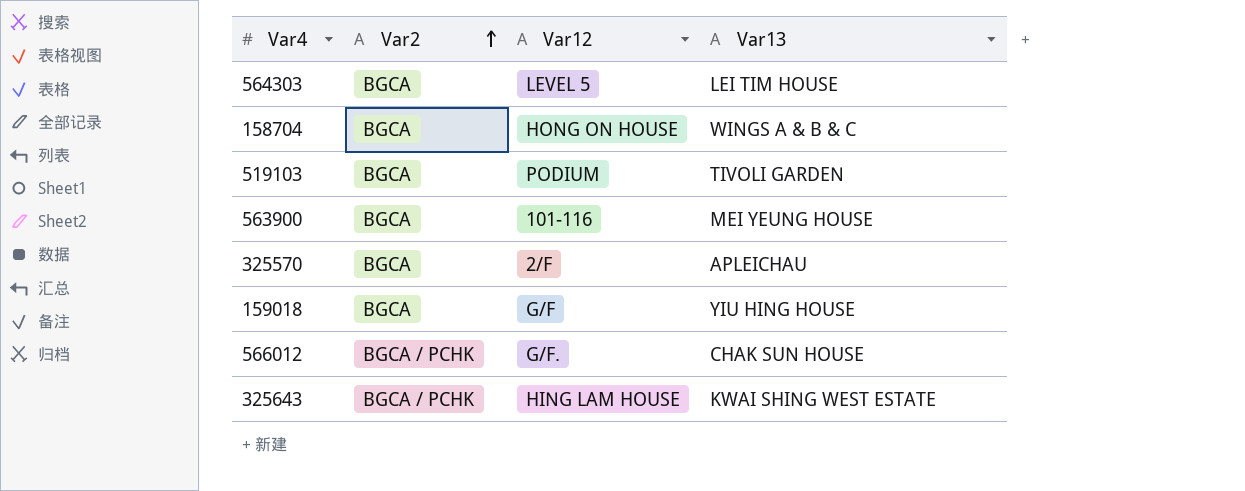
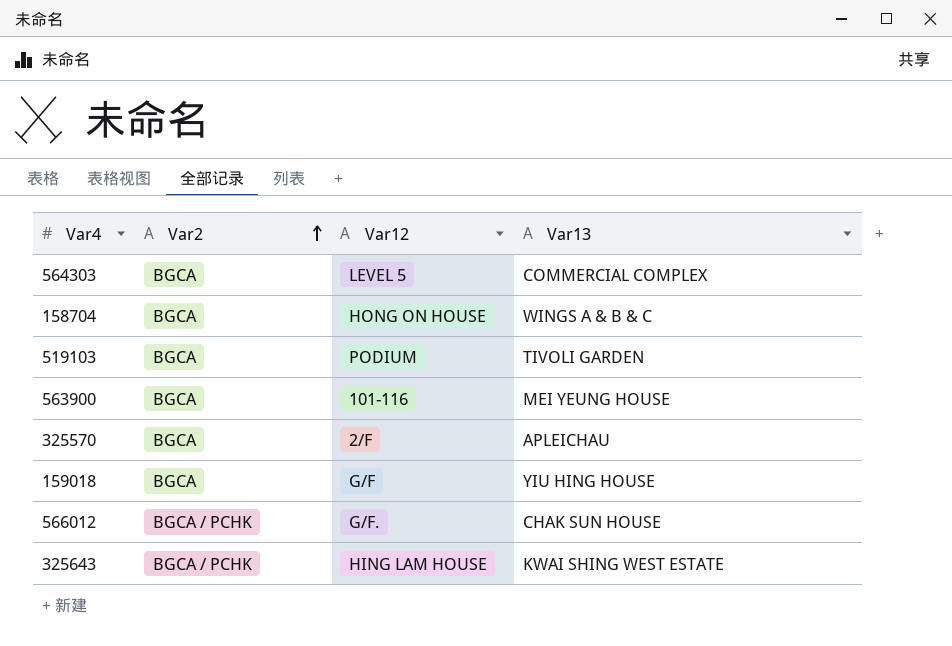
564303 | Var13: LEI TIM HOUSE -> COMMERCIAL COMPLEX

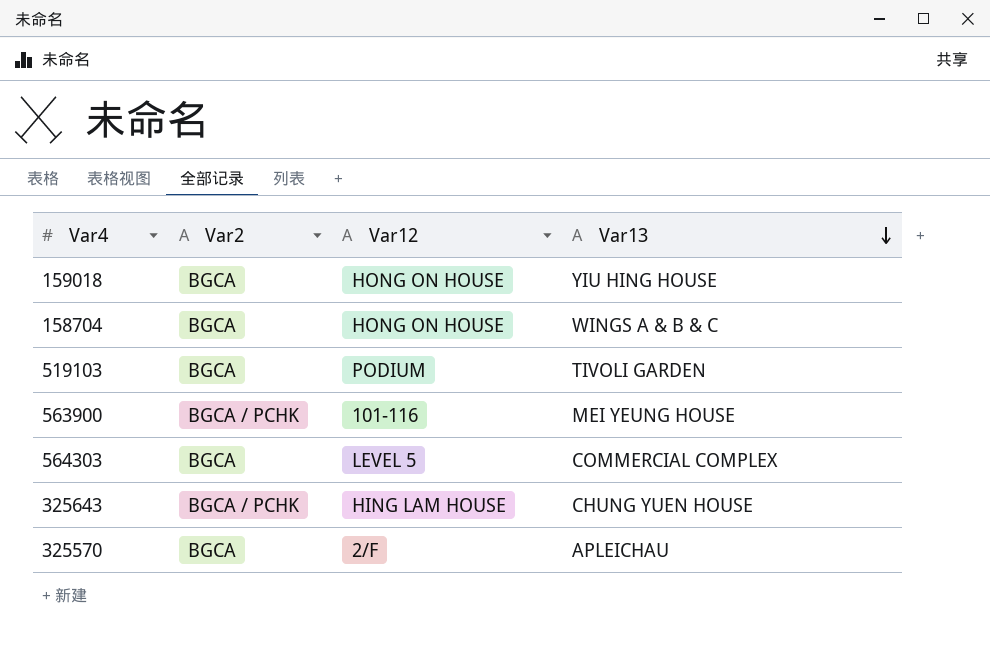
row order: Var2 ascending -> Var13 descending
row 566012: BGCA / PCHK | G/F. | CHAK SUN HOUSE -> none
159018 | Var12: G/F -> HONG ON HOUSE
563900 | Var2: BGCA -> BGCA / PCHK
325643 | Var13: KWAI SHING WEST ESTATE -> CHUNG YUEN HOUSE

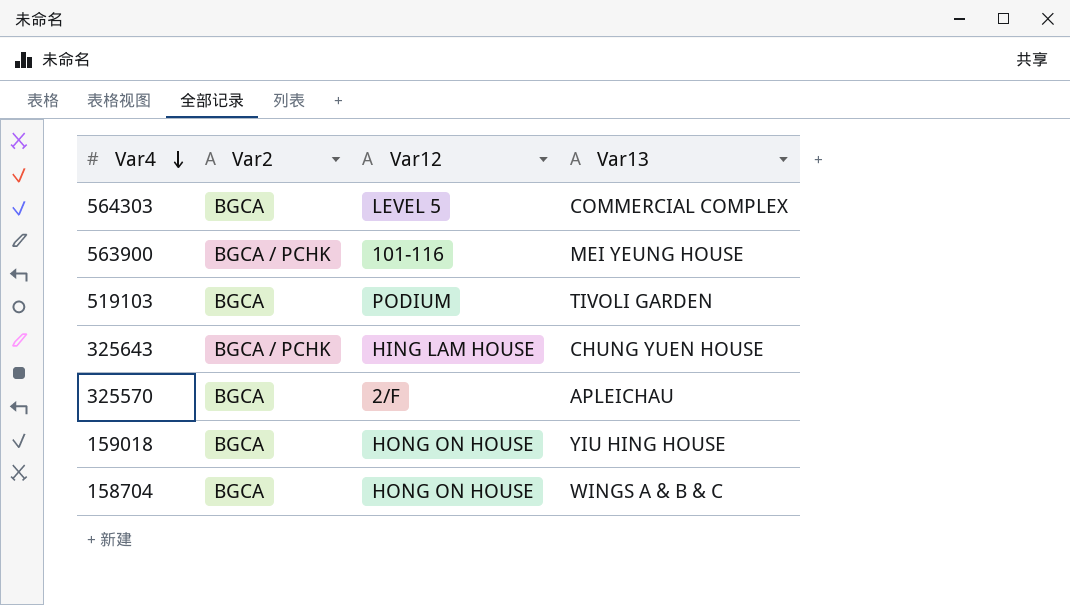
row order: Var13 descending -> Var4 descending

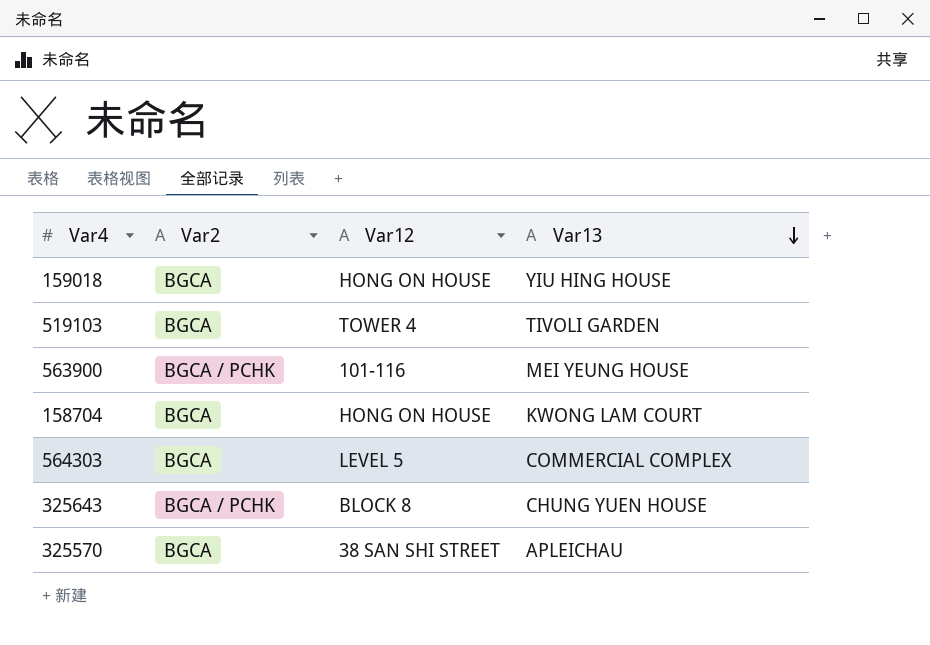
row order: Var4 descending -> Var13 descending
519103 | Var12: PODIUM -> TOWER 4
158704 | Var13: WINGS A & B & C -> KWONG LAM COURT
325643 | Var12: HING LAM HOUSE -> BLOCK 8
325570 | Var12: 2/F -> 38 SAN SHI STREET

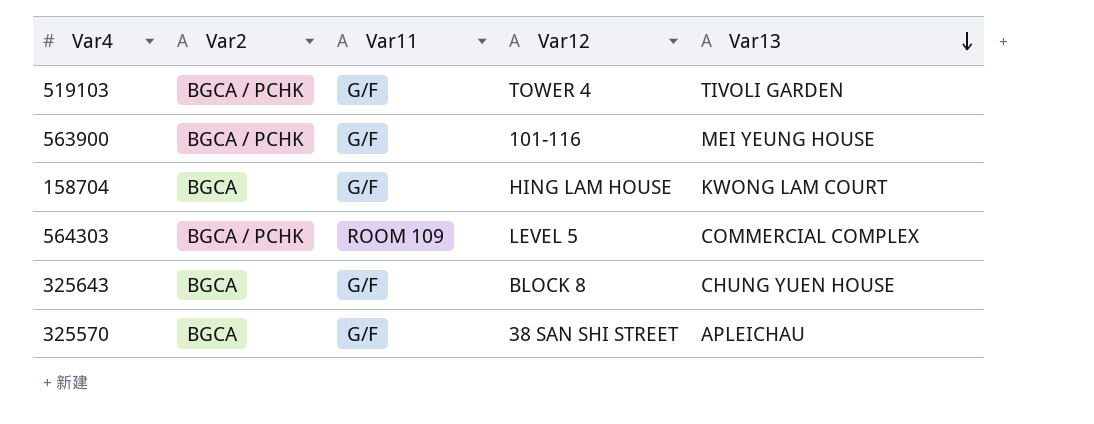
column Var11 | position: none -> 3
row 159018: BGCA | HONG ON HOUSE | YIU HING HOUSE -> none
519103 | Var2: BGCA -> BGCA / PCHK
158704 | Var12: HONG ON HOUSE -> HING LAM HOUSE
564303 | Var2: BGCA -> BGCA / PCHK
325643 | Var2: BGCA / PCHK -> BGCA

